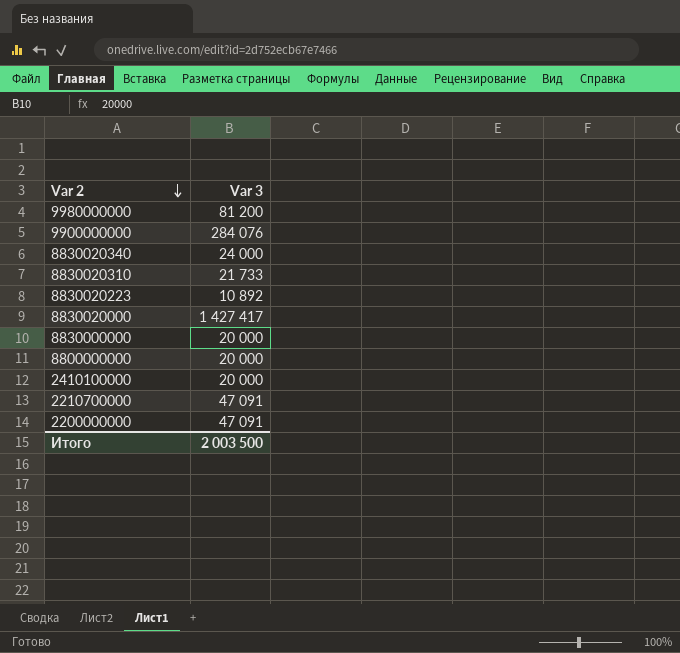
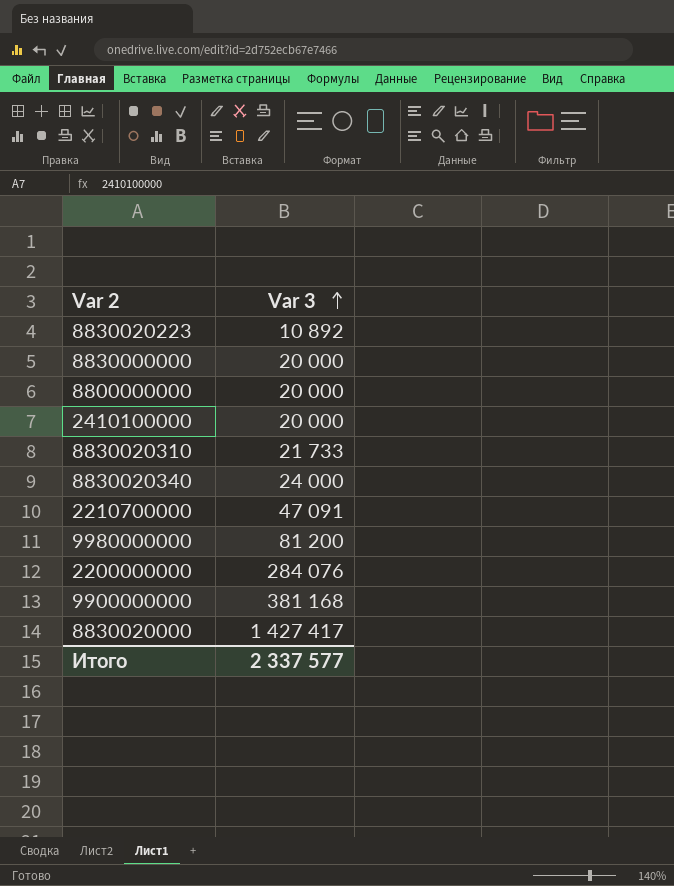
row order: Var 2 descending -> Var 3 ascending
2200000000 | Var 3: 47 091 -> 284 076
9900000000 | Var 3: 284 076 -> 381 168
Итого | Var 3: 2 003 500 -> 2 337 577

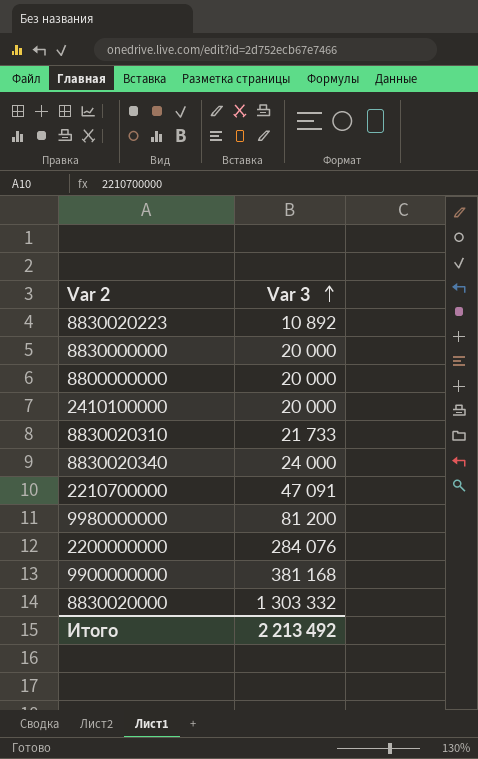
8830020000 | Var 3: 1 427 417 -> 1 303 332
Итого | Var 3: 2 337 577 -> 2 213 492

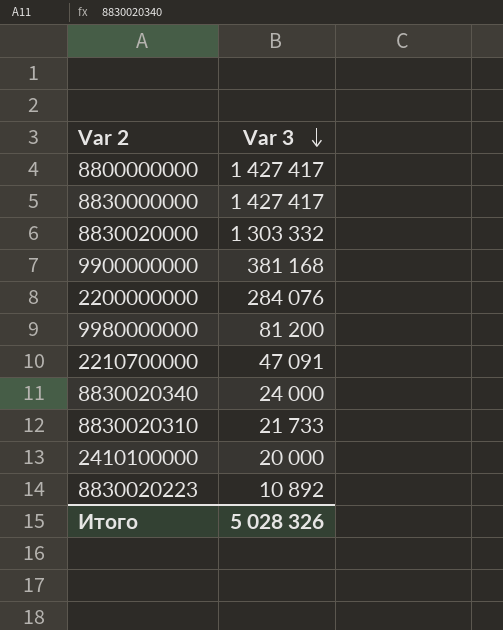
row order: Var 3 ascending -> Var 3 descending
8800000000 | Var 3: 20 000 -> 1 427 417
8830000000 | Var 3: 20 000 -> 1 427 417
Итого | Var 3: 2 213 492 -> 5 028 326

